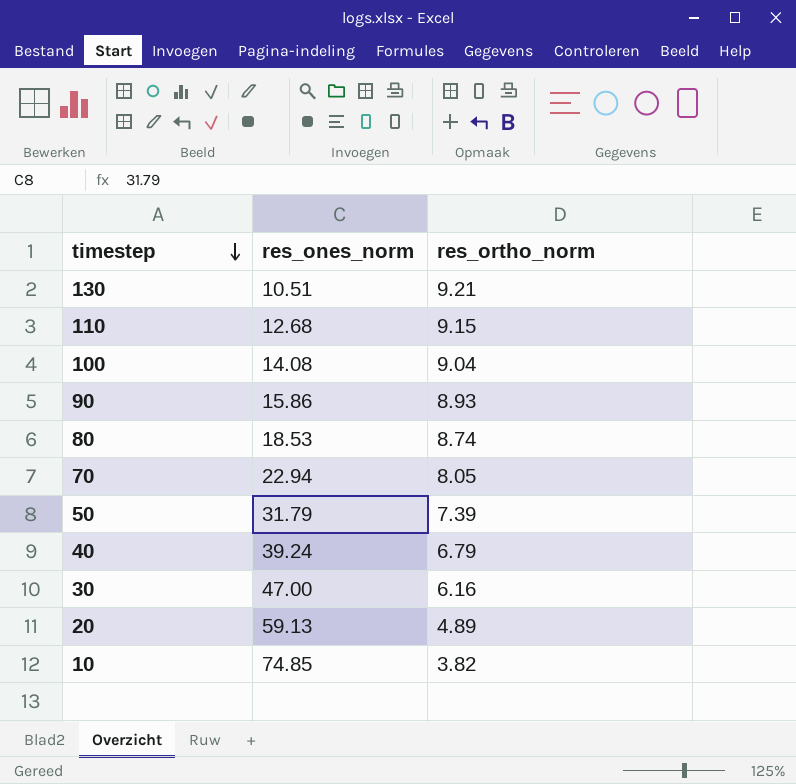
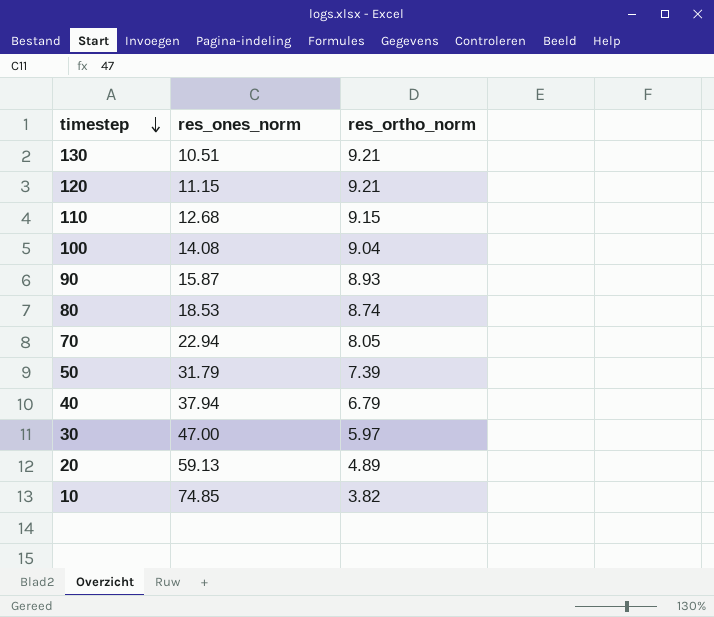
row 120: none -> 11.15 | 9.21
90 | res_ones_norm: 15.86 -> 15.87
40 | res_ones_norm: 39.24 -> 37.94
30 | res_ortho_norm: 6.16 -> 5.97

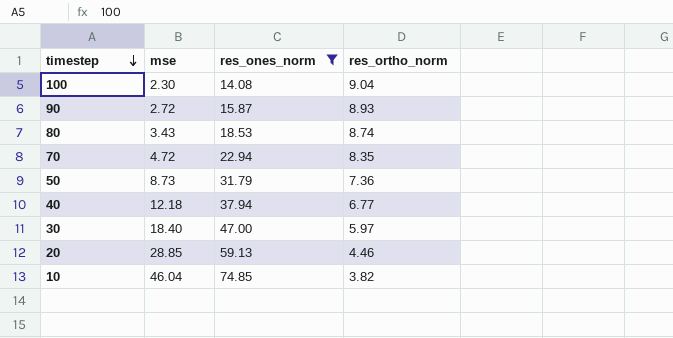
filter: none -> res_ones_norm >= 14.08
column mse | position: none -> 2
70 | res_ortho_norm: 8.05 -> 8.35
50 | res_ortho_norm: 7.39 -> 7.36
40 | res_ortho_norm: 6.79 -> 6.77
20 | res_ortho_norm: 4.89 -> 4.46

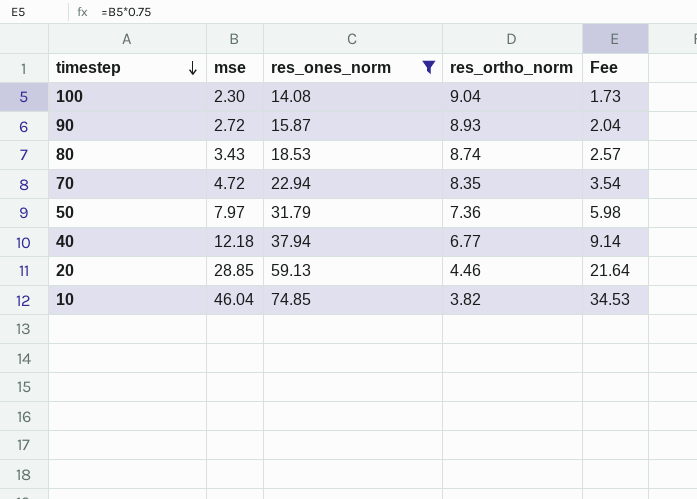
column Fee | formula: none -> [mse] * 0.75
row 30: 18.40 | 47.00 | 5.97 -> none
50 | mse: 8.73 -> 7.97

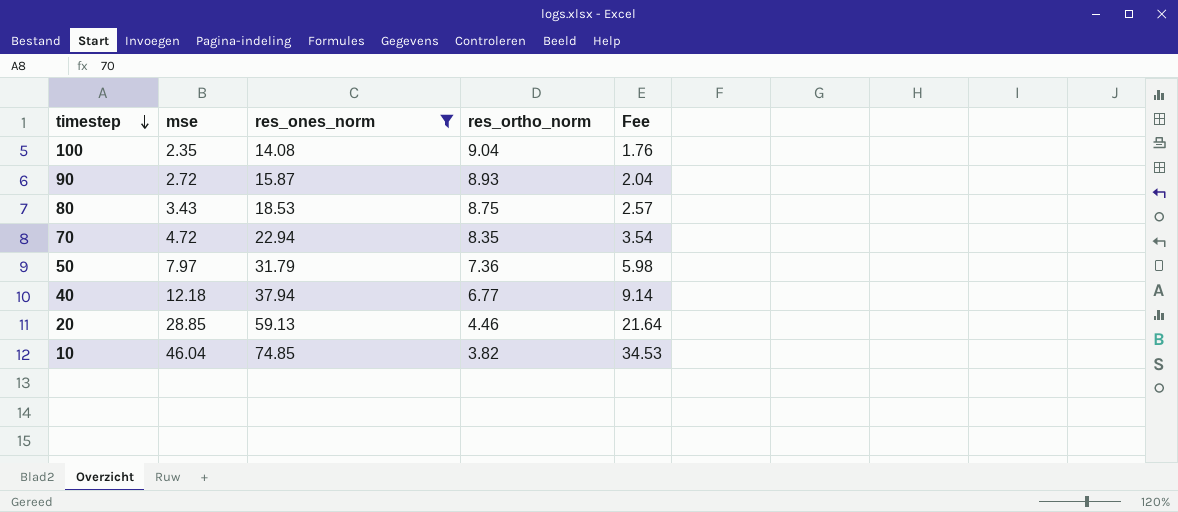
100 | mse: 2.30 -> 2.35
100 | Fee: 1.73 -> 1.76
80 | res_ortho_norm: 8.74 -> 8.75

